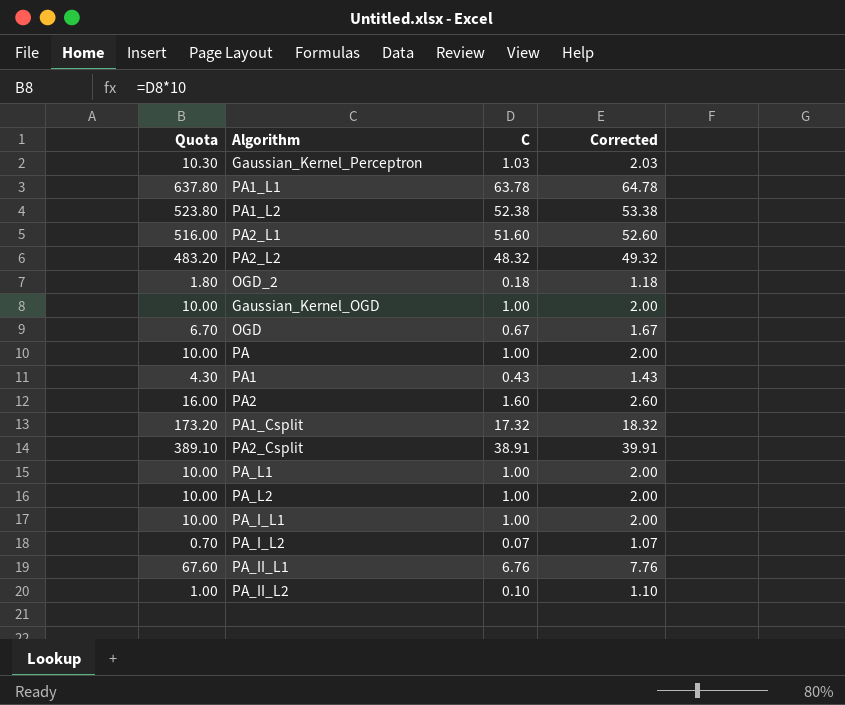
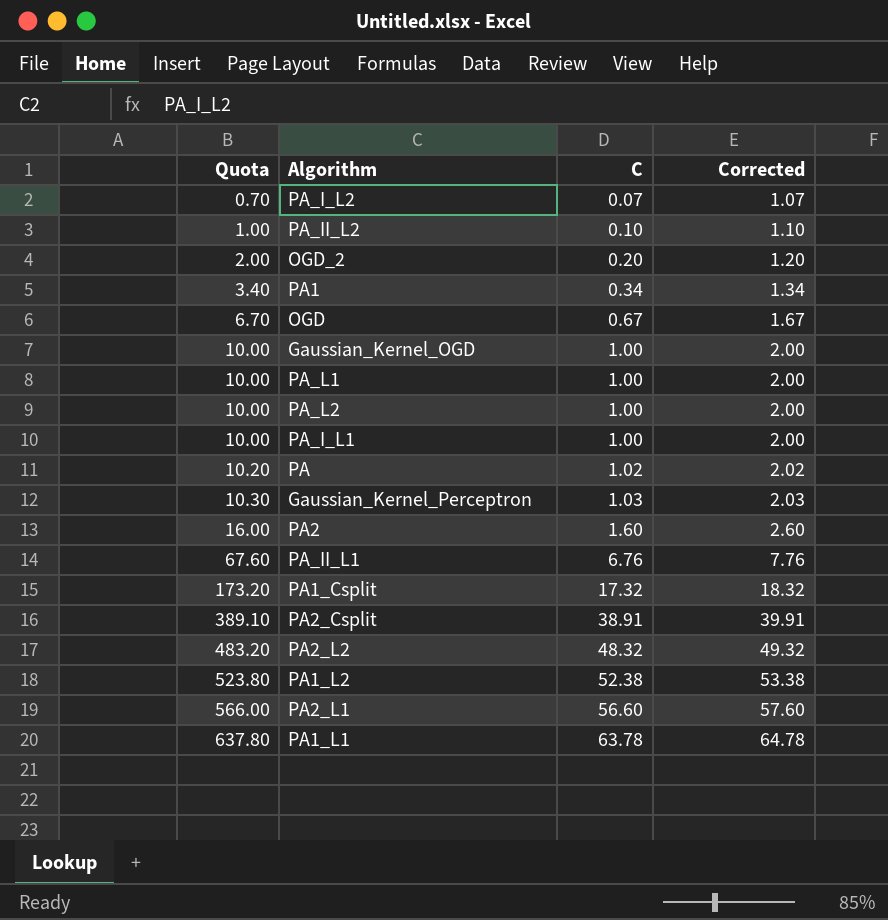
row order: none -> Quota ascending
OGD_2 | Quota: 1.80 -> 2.00
OGD_2 | C: 0.18 -> 0.20
OGD_2 | Corrected: 1.18 -> 1.20
PA1 | Quota: 4.30 -> 3.40
PA1 | C: 0.43 -> 0.34
PA1 | Corrected: 1.43 -> 1.34
PA | Quota: 10.00 -> 10.20
PA | C: 1.00 -> 1.02
PA | Corrected: 2.00 -> 2.02
PA2_L1 | Quota: 516.00 -> 566.00
PA2_L1 | C: 51.60 -> 56.60
PA2_L1 | Corrected: 52.60 -> 57.60

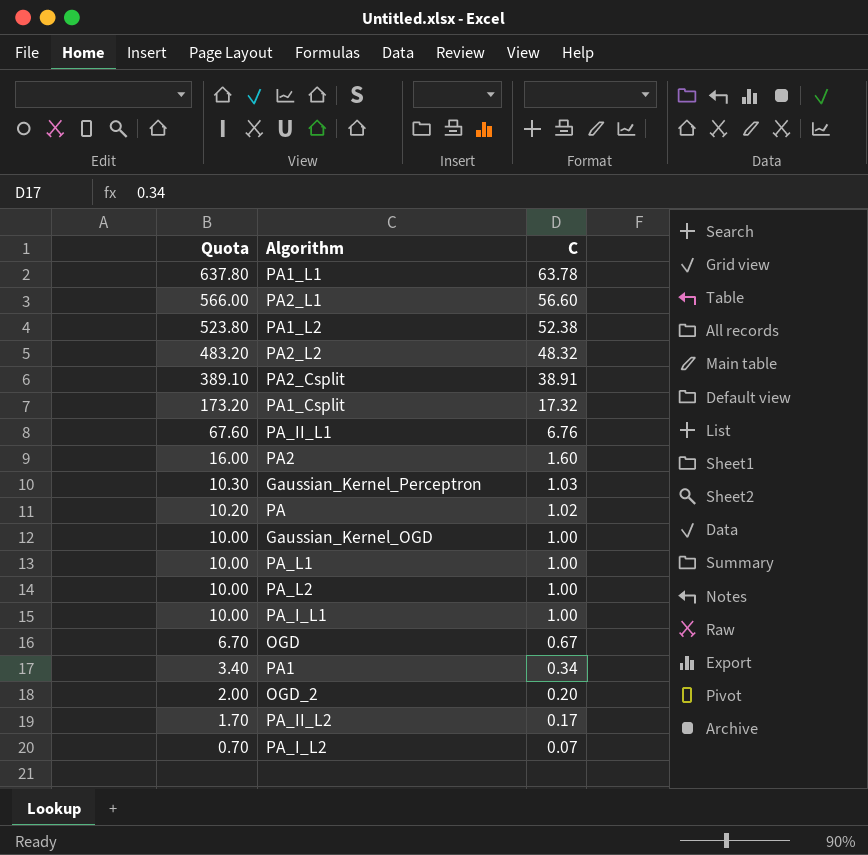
row order: Quota ascending -> Quota descending
column Corrected | formula: [C] + 1 -> none
PA_II_L2 | Quota: 1.00 -> 1.70
PA_II_L2 | C: 0.10 -> 0.17

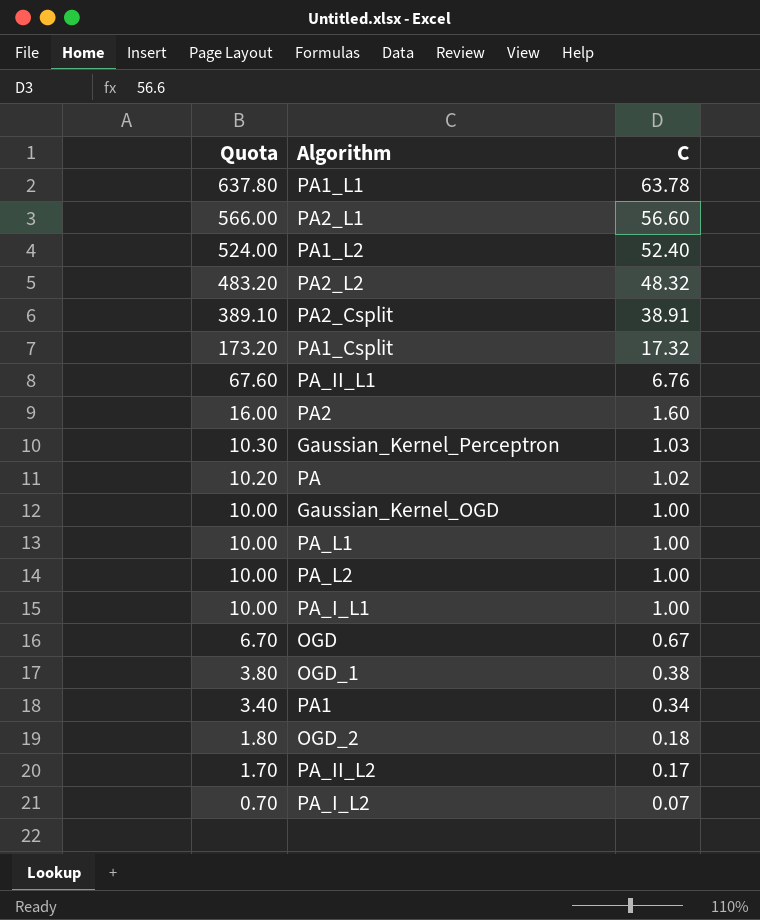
PA1_L2 | Quota: 523.80 -> 524.00
PA1_L2 | C: 52.38 -> 52.40
row OGD_1: none -> 3.80 | 0.38
OGD_2 | Quota: 2.00 -> 1.80
OGD_2 | C: 0.20 -> 0.18

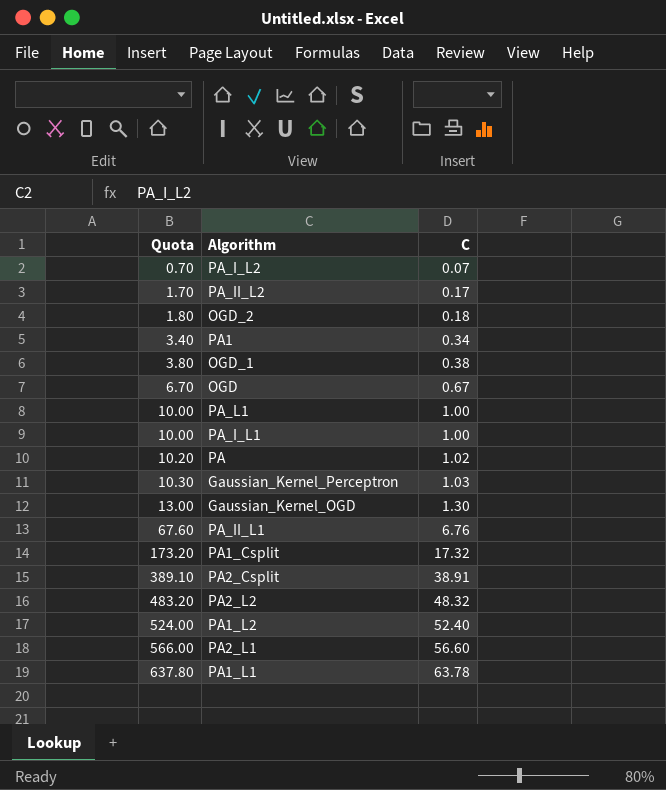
row order: Quota descending -> Quota ascending
row PA2: 16.00 | 1.60 -> none
row PA_L2: 10.00 | 1.00 -> none
Gaussian_Kernel_OGD | Quota: 10.00 -> 13.00
Gaussian_Kernel_OGD | C: 1.00 -> 1.30

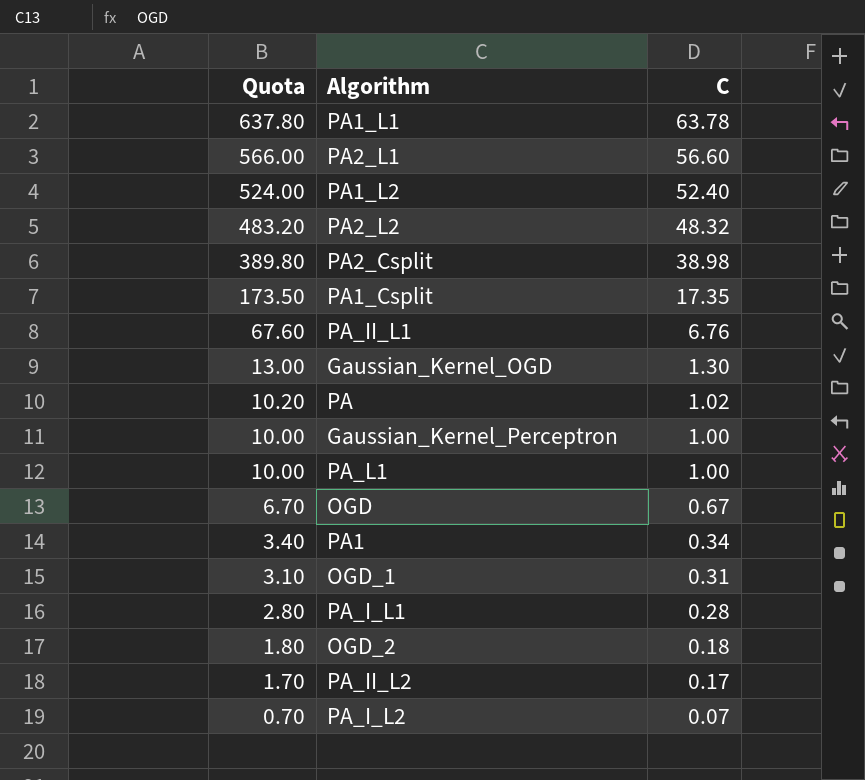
row order: Quota ascending -> Quota descending
PA2_Csplit | Quota: 389.10 -> 389.80
PA2_Csplit | C: 38.91 -> 38.98
PA1_Csplit | Quota: 173.20 -> 173.50
PA1_Csplit | C: 17.32 -> 17.35
Gaussian_Kernel_Perceptron | Quota: 10.30 -> 10.00
Gaussian_Kernel_Perceptron | C: 1.03 -> 1.00
OGD_1 | Quota: 3.80 -> 3.10
OGD_1 | C: 0.38 -> 0.31
PA_I_L1 | Quota: 10.00 -> 2.80
PA_I_L1 | C: 1.00 -> 0.28

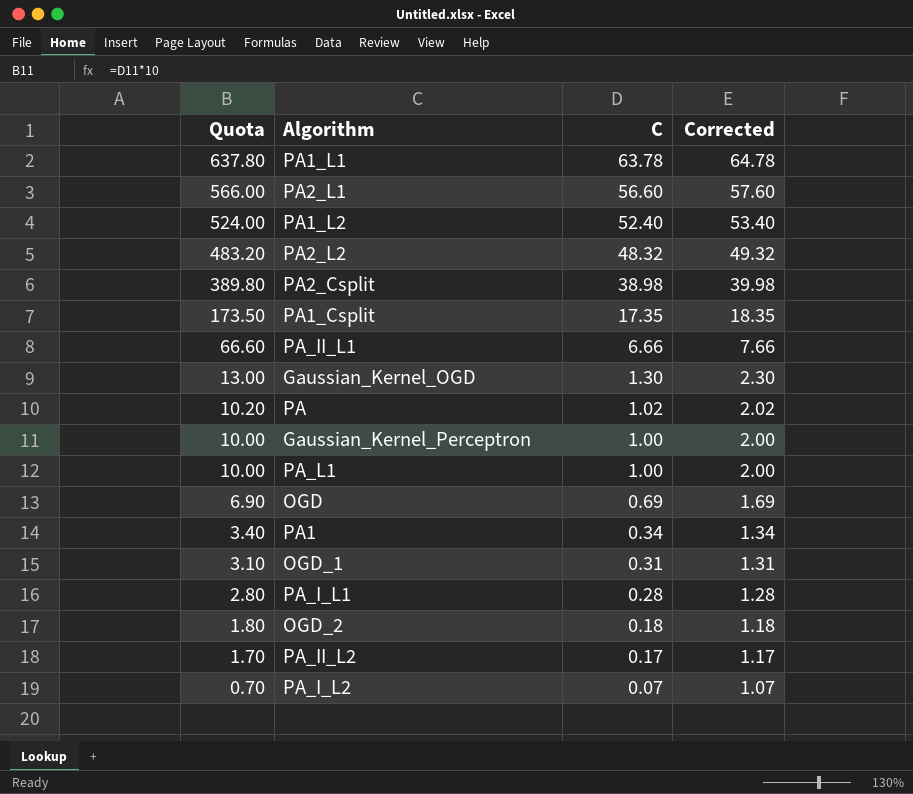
column Corrected | formula: none -> [C] + 1
PA_II_L1 | Quota: 67.60 -> 66.60
PA_II_L1 | C: 6.76 -> 6.66
OGD | Quota: 6.70 -> 6.90
OGD | C: 0.67 -> 0.69

